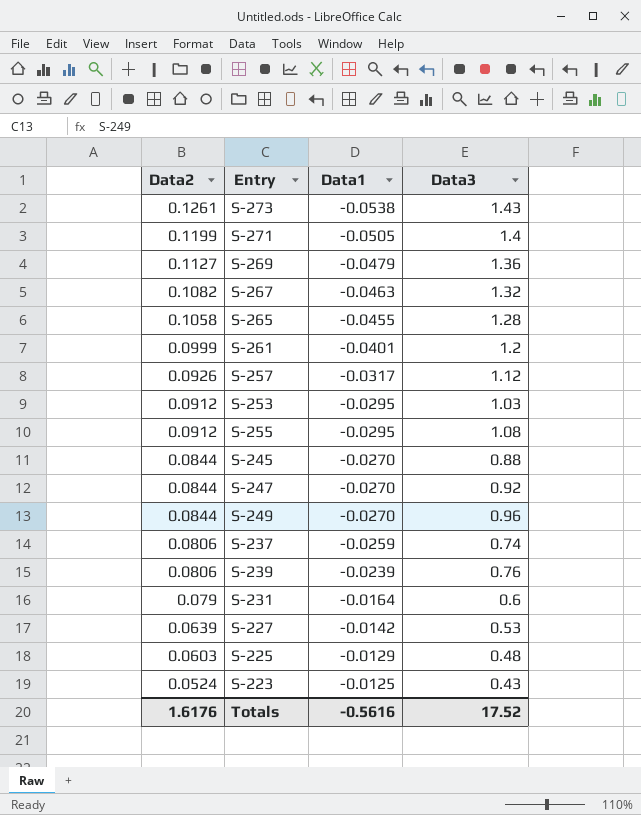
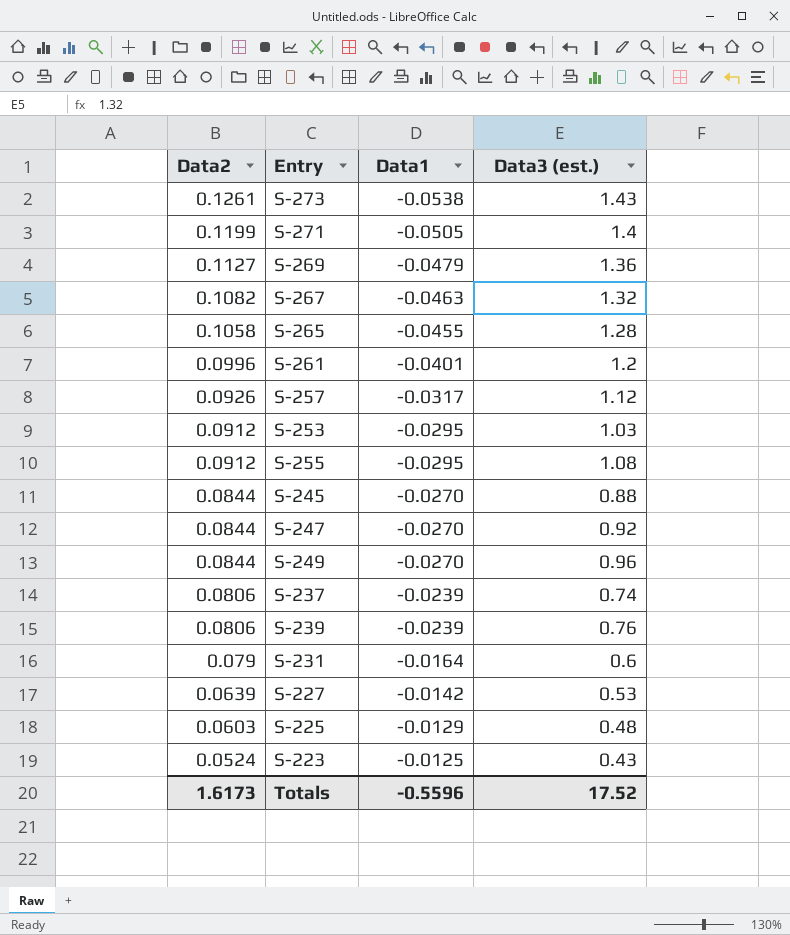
column name: Data3 -> Data3 (est.)
S-261 | Data2: 0.0999 -> 0.0996
S-237 | Data1: -0.0259 -> -0.0239
Totals | Data2: 1.6176 -> 1.6173
Totals | Data1: -0.5616 -> -0.5596

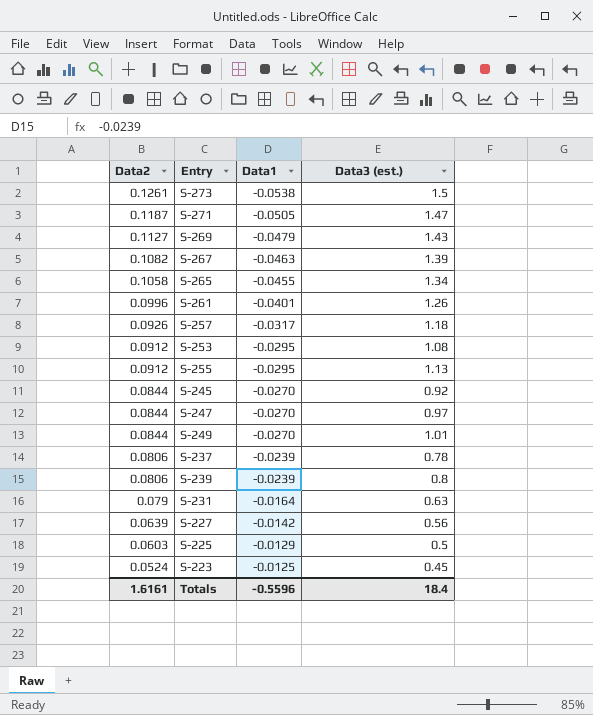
S-273 | Data3 (est.): 1.43 -> 1.5
S-271 | Data2: 0.1199 -> 0.1187
S-271 | Data3 (est.): 1.4 -> 1.47
S-269 | Data3 (est.): 1.36 -> 1.43
S-267 | Data3 (est.): 1.32 -> 1.39
S-265 | Data3 (est.): 1.28 -> 1.34
S-261 | Data3 (est.): 1.2 -> 1.26
S-257 | Data3 (est.): 1.12 -> 1.18
S-253 | Data3 (est.): 1.03 -> 1.08
S-255 | Data3 (est.): 1.08 -> 1.13
S-245 | Data3 (est.): 0.88 -> 0.92
S-247 | Data3 (est.): 0.92 -> 0.97
S-249 | Data3 (est.): 0.96 -> 1.01
S-237 | Data3 (est.): 0.74 -> 0.78
S-239 | Data3 (est.): 0.76 -> 0.8
S-231 | Data3 (est.): 0.6 -> 0.63
S-227 | Data3 (est.): 0.53 -> 0.56
S-225 | Data3 (est.): 0.48 -> 0.5
S-223 | Data3 (est.): 0.43 -> 0.45
Totals | Data2: 1.6173 -> 1.6161
Totals | Data3 (est.): 17.52 -> 18.4

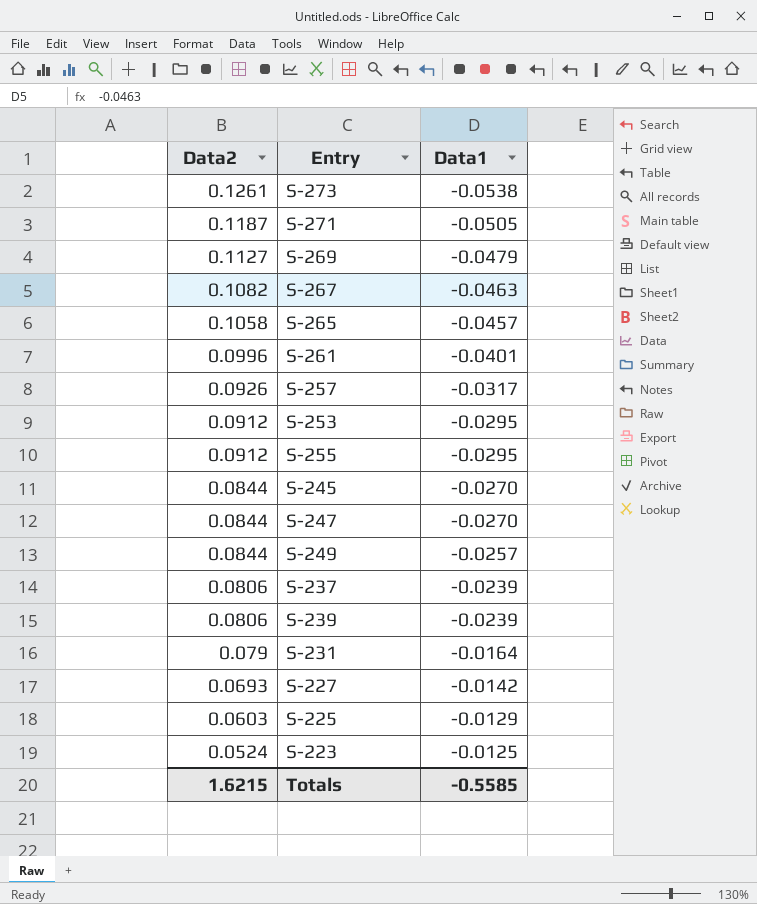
column Data3 (est.) | position: 4 -> none
S-265 | Data1: -0.0455 -> -0.0457
S-249 | Data1: -0.0270 -> -0.0257
S-227 | Data2: 0.0639 -> 0.0693
Totals | Data2: 1.6161 -> 1.6215
Totals | Data1: -0.5596 -> -0.5585

